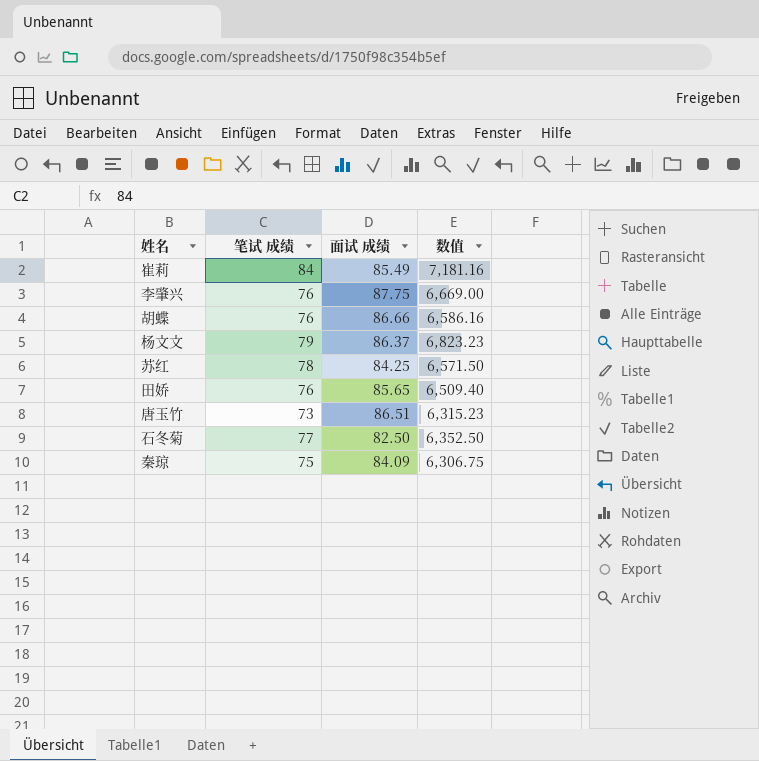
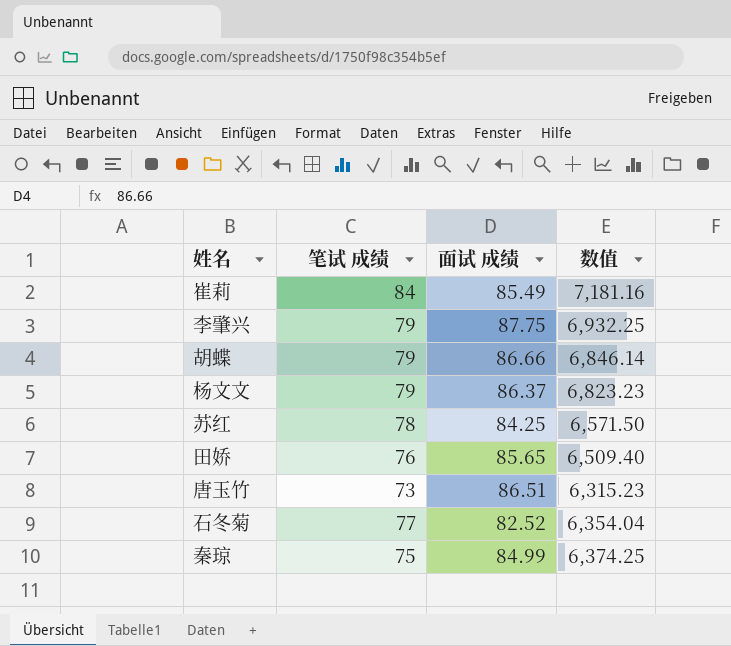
李肇兴 | 笔试 成绩: 76 -> 79
李肇兴 | 数值: 6,669.00 -> 6,932.25
胡蝶 | 笔试 成绩: 76 -> 79
胡蝶 | 数值: 6,586.16 -> 6,846.14
石冬菊 | 面试 成绩: 82.50 -> 82.52
石冬菊 | 数值: 6,352.50 -> 6,354.04
秦琼 | 面试 成绩: 84.09 -> 84.99
秦琼 | 数值: 6,306.75 -> 6,374.25

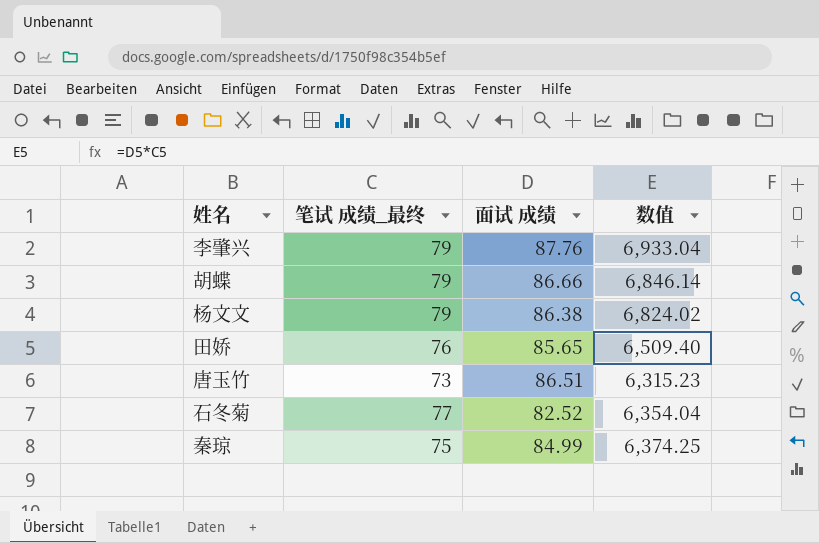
column name: 笔试 成绩 -> 笔试 成绩_最终
row 崔莉: 84 | 85.49 | 7,181.16 -> none
row 苏红: 78 | 84.25 | 6,571.50 -> none
李肇兴 | 面试 成绩: 87.75 -> 87.76
李肇兴 | 数值: 6,932.25 -> 6,933.04
杨文文 | 面试 成绩: 86.37 -> 86.38
杨文文 | 数值: 6,823.23 -> 6,824.02

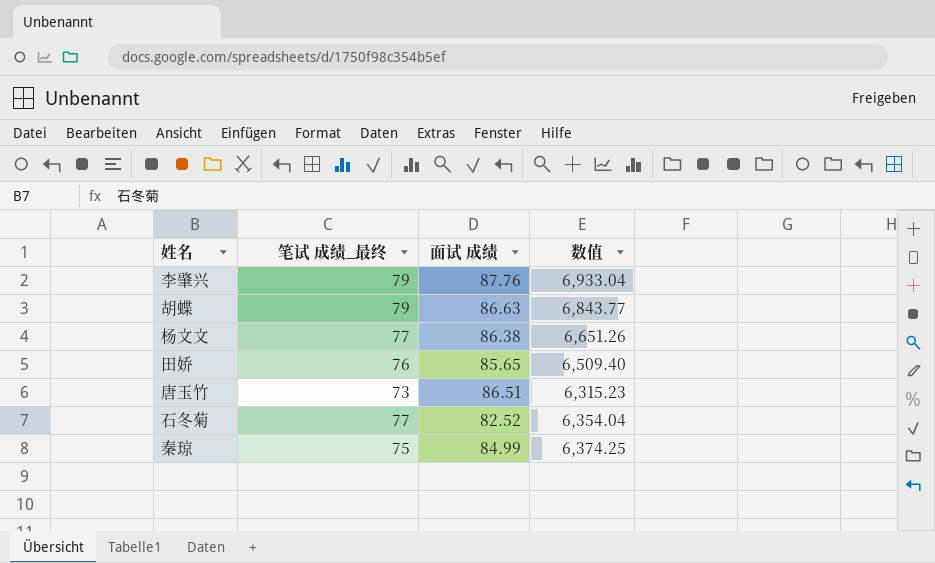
胡蝶 | 面试 成绩: 86.66 -> 86.63
胡蝶 | 数值: 6,846.14 -> 6,843.77
杨文文 | 笔试 成绩_最终: 79 -> 77
杨文文 | 数值: 6,824.02 -> 6,651.26

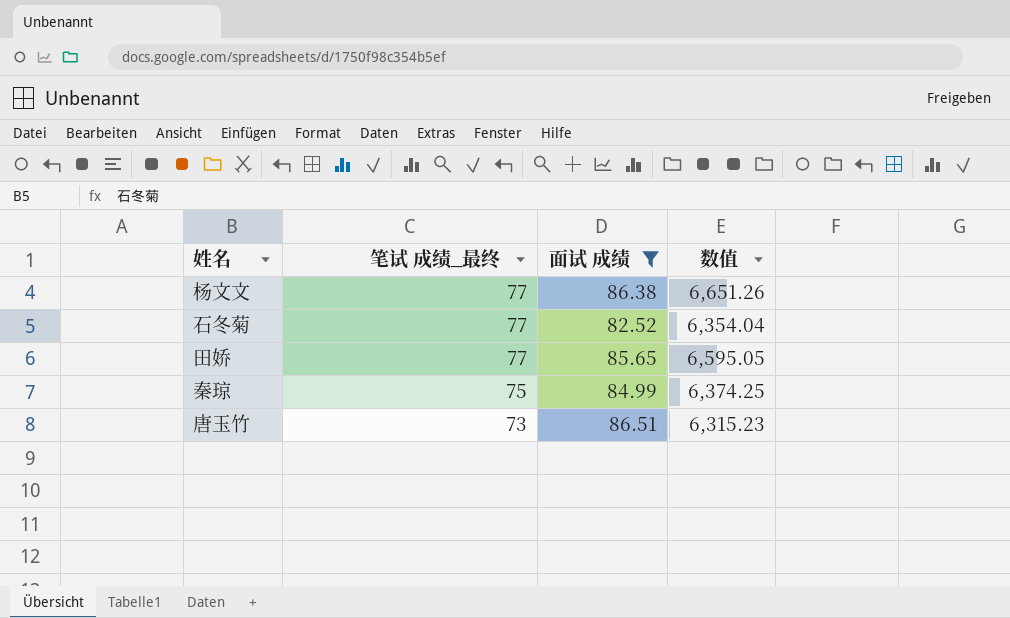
filter: none -> 面试 成绩 <= 86.51
row order: none -> 笔试 成绩_最终 descending
田娇 | 笔试 成绩_最终: 76 -> 77
田娇 | 数值: 6,509.40 -> 6,595.05

